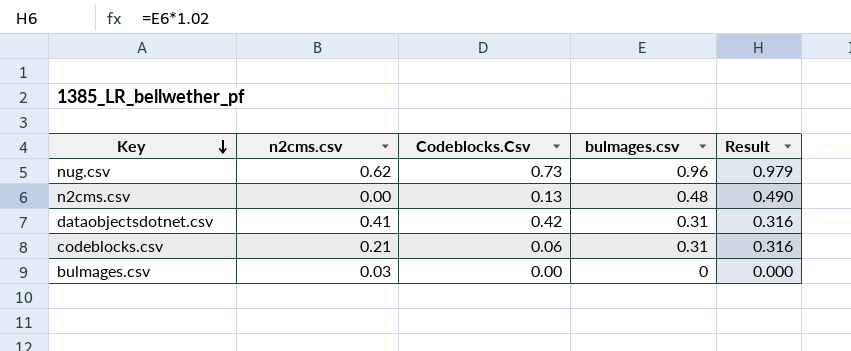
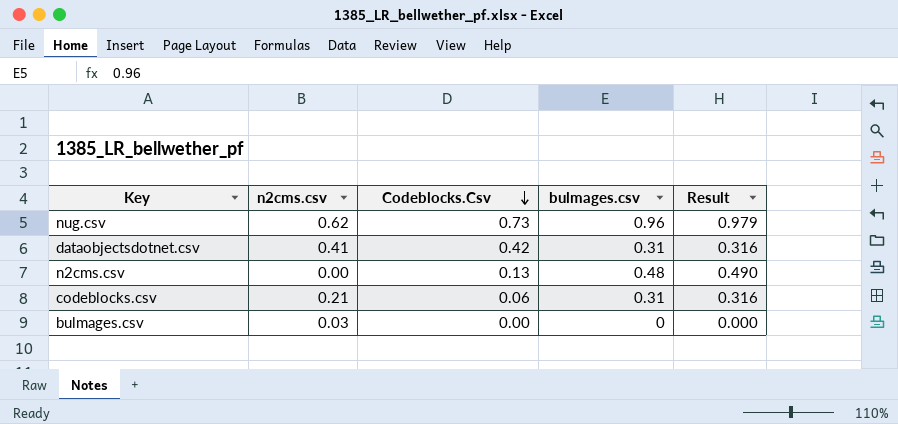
row order: Key descending -> Codeblocks.Csv descending

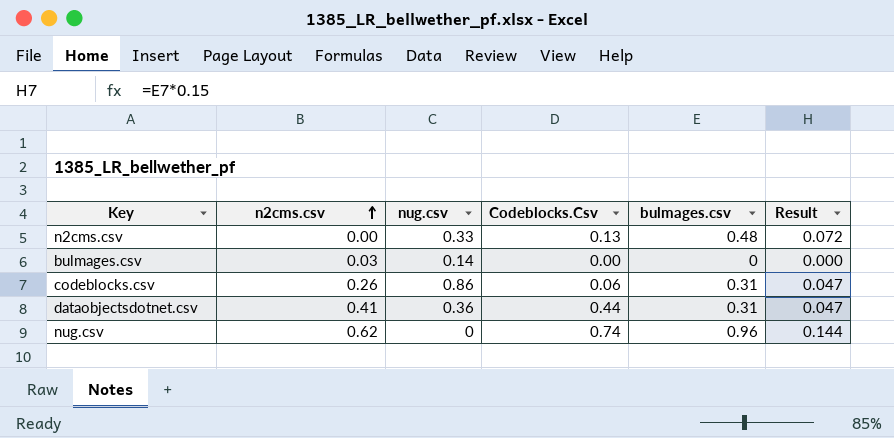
row order: Codeblocks.Csv descending -> n2cms.csv ascending
column nug.csv | position: none -> 3
column Result | formula: [bulmages.csv] * 1.02 -> [bulmages.csv] * 0.15
codeblocks.csv | n2cms.csv: 0.21 -> 0.26
dataobjectsdotnet.csv | Codeblocks.Csv: 0.42 -> 0.44
nug.csv | Codeblocks.Csv: 0.73 -> 0.74

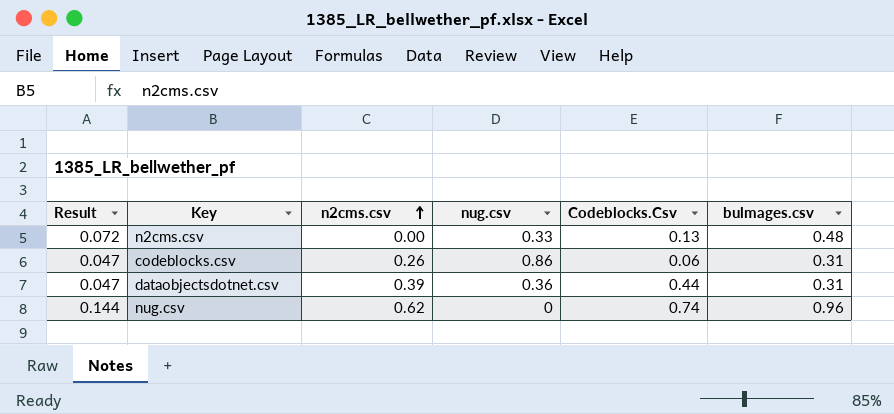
column Result | position: 6 -> 1
row bulmages.csv: 0.03 | 0.14 | 0.00 | 0 | 0.000 -> none
dataobjectsdotnet.csv | n2cms.csv: 0.41 -> 0.39

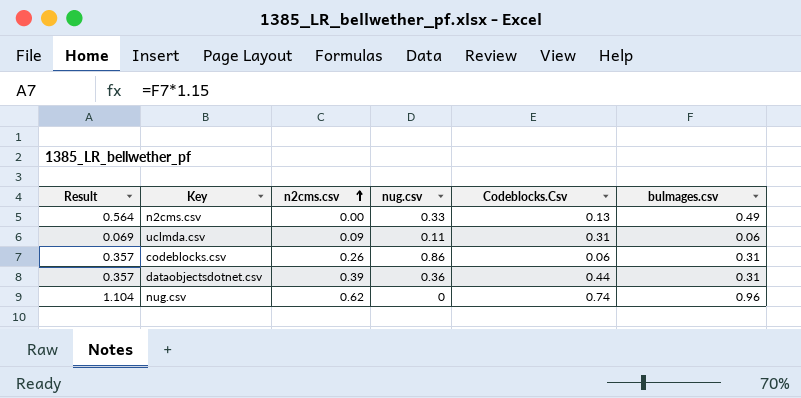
column Result | formula: [bulmages.csv] * 0.15 -> [bulmages.csv] * 1.15
n2cms.csv | bulmages.csv: 0.48 -> 0.49
row uclmda.csv: none -> 0.069 | 0.09 | 0.11 | 0.31 | 0.06

